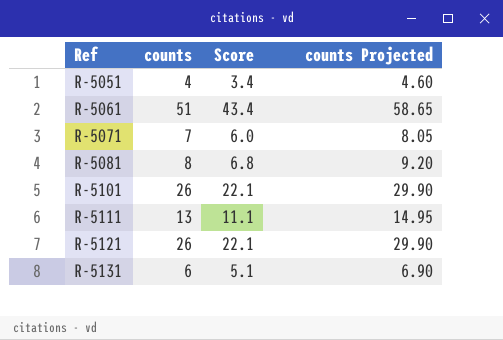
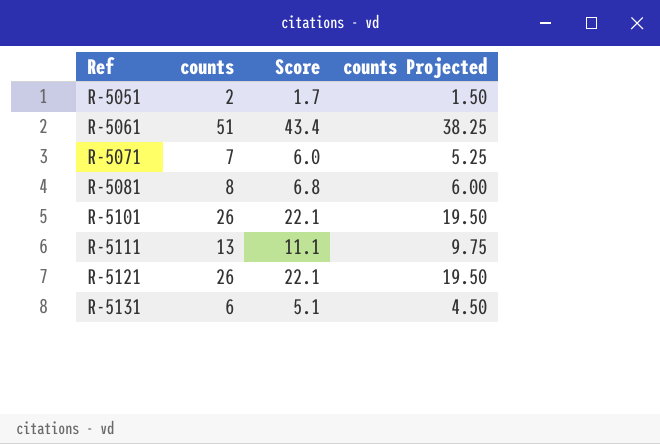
column counts Projected | formula: [counts] * 1.15 -> [counts] * 0.75
R-5051 | counts: 4 -> 2
R-5051 | Score: 3.4 -> 1.7

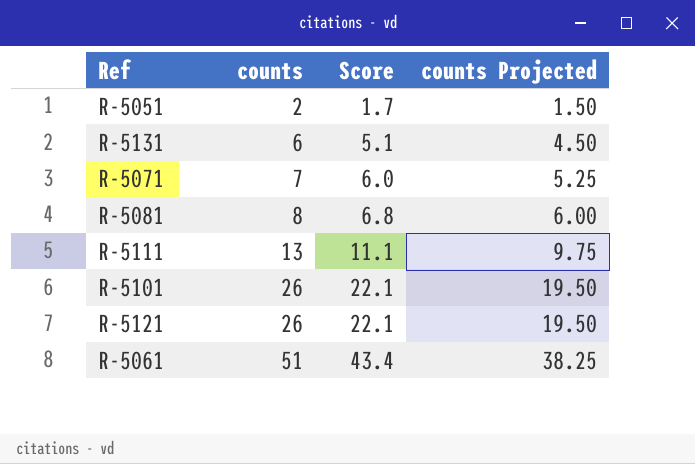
row order: Ref ascending -> counts ascending

